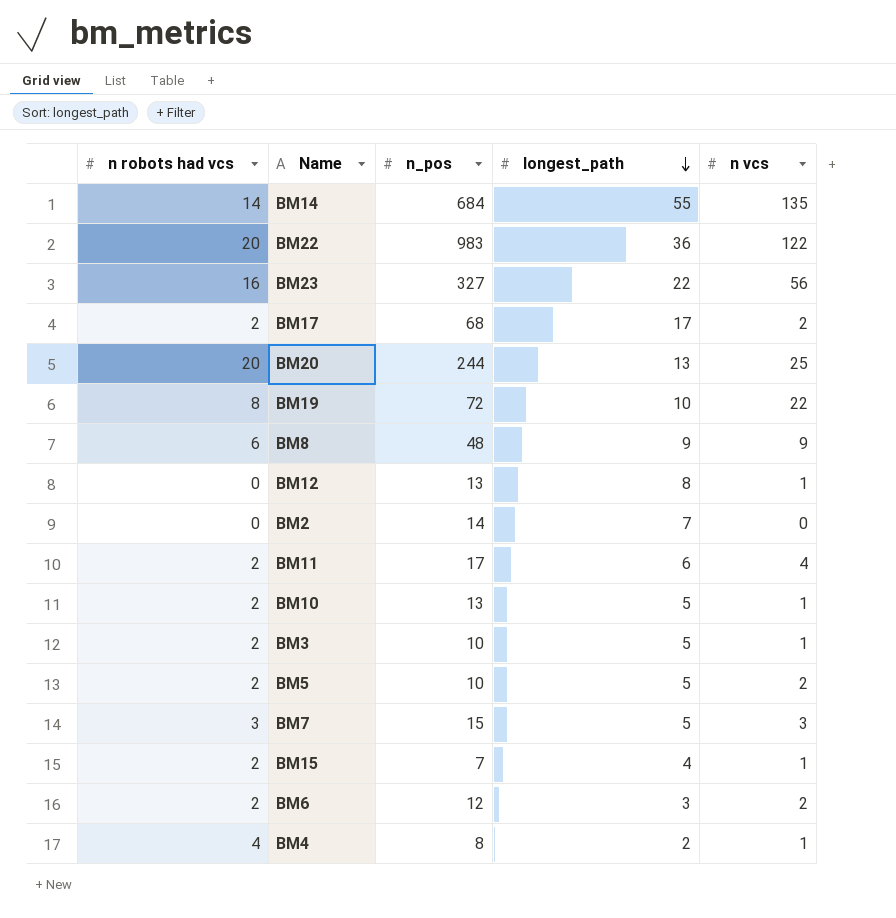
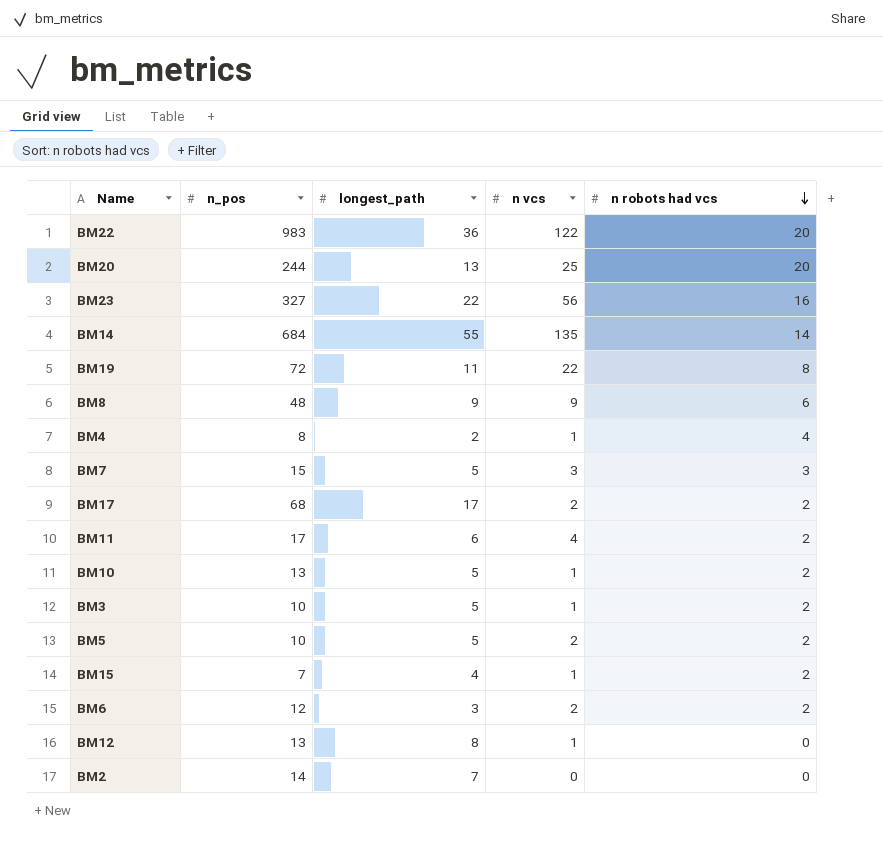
row order: longest_path descending -> n robots had vcs descending
column n robots had vcs | position: 1 -> 5
BM19 | longest_path: 10 -> 11

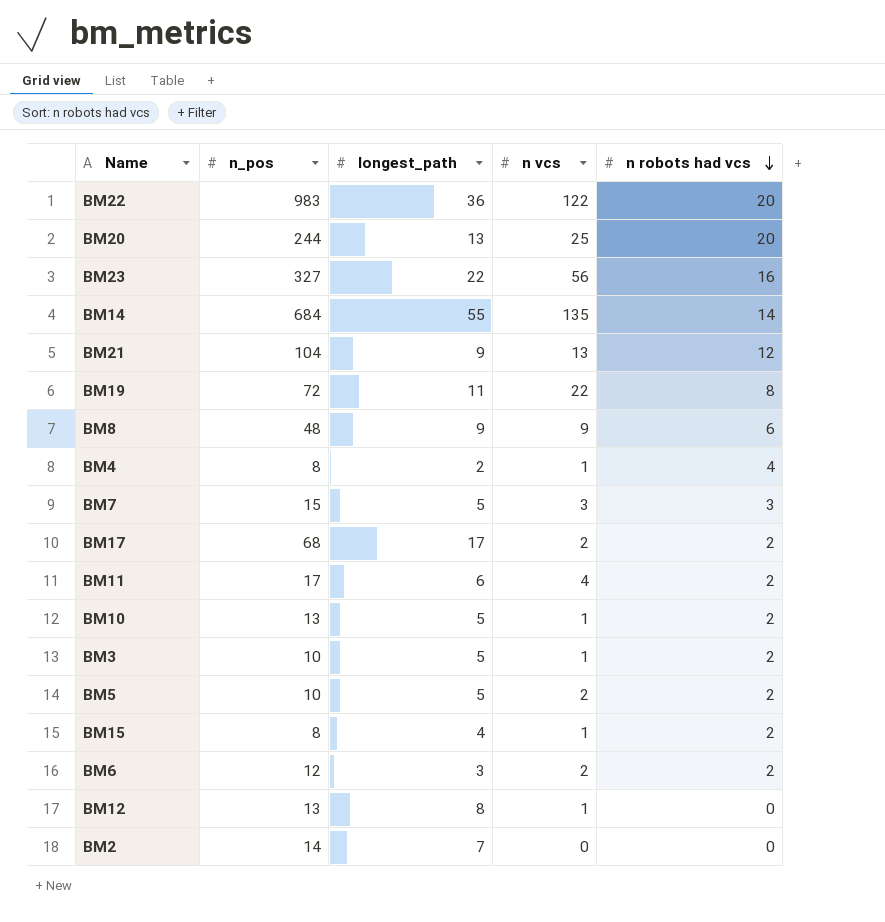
row BM21: none -> 104 | 9 | 13 | 12
BM15 | n_pos: 7 -> 8

